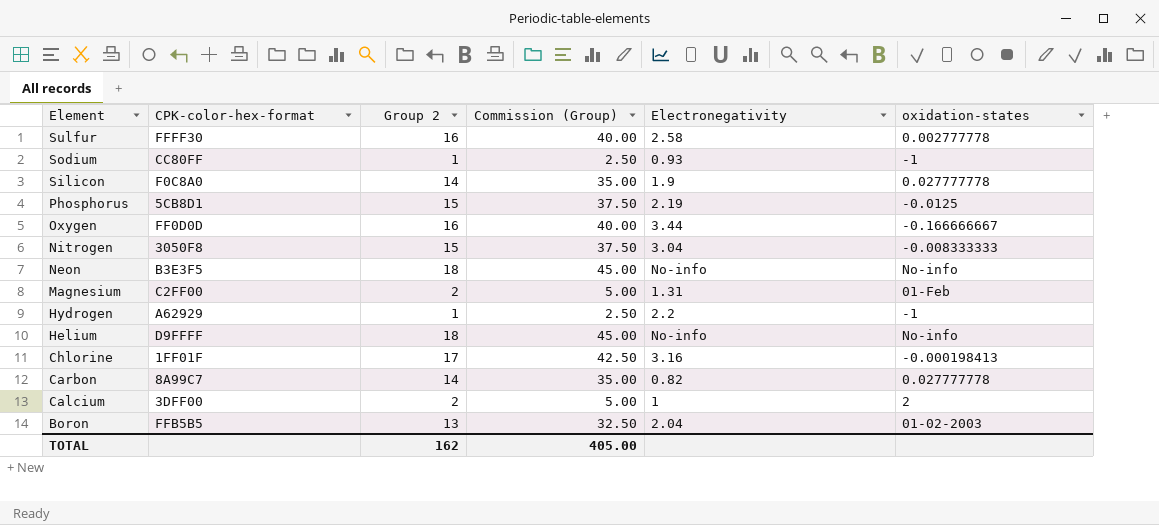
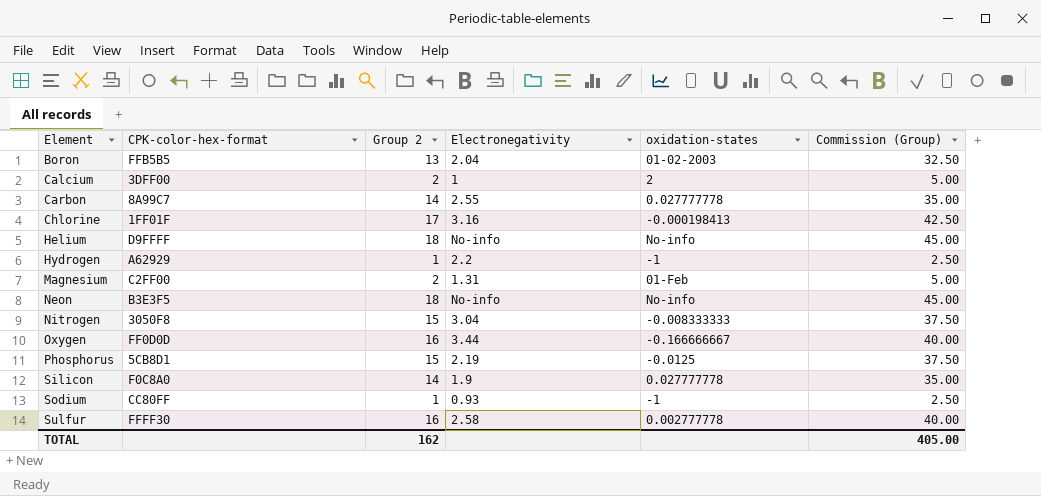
row order: Element descending -> Element ascending
column Commission (Group) | position: 4 -> 6
Carbon | Electronegativity: 0.82 -> 2.55

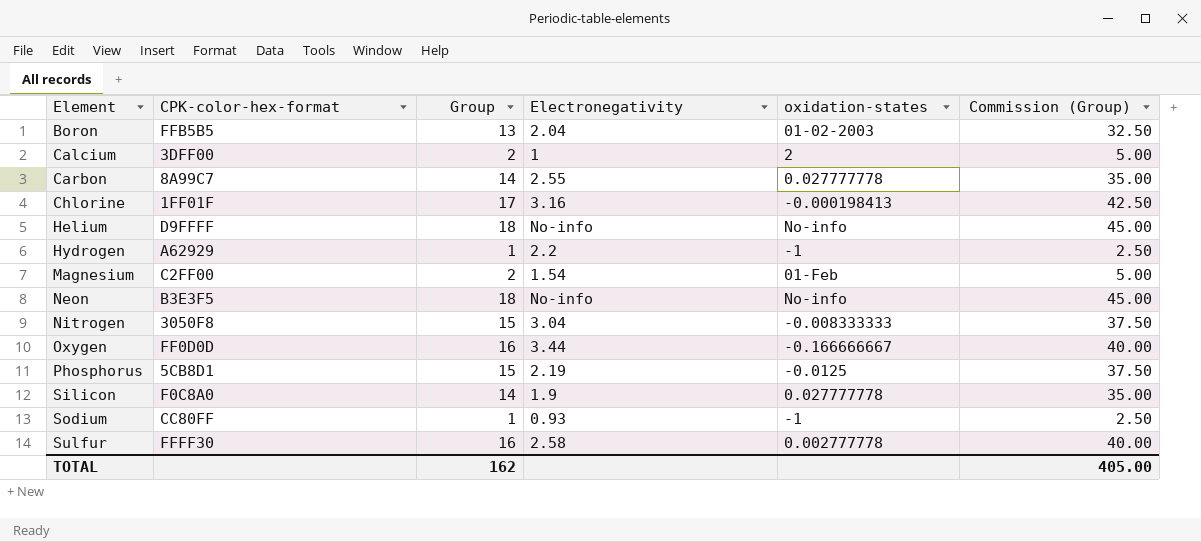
column name: Group 2 -> Group
Magnesium | Electronegativity: 1.31 -> 1.54

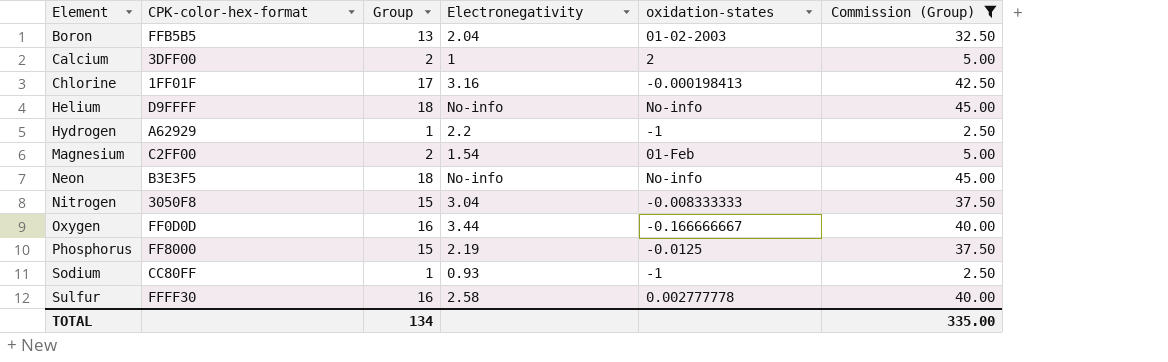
filter: none -> Commission (Group) != 35.00
Phosphorus | CPK-color-hex-format: 5CB8D1 -> FF8000
TOTAL | Group: 162 -> 134
TOTAL | Commission (Group): 405.00 -> 335.00

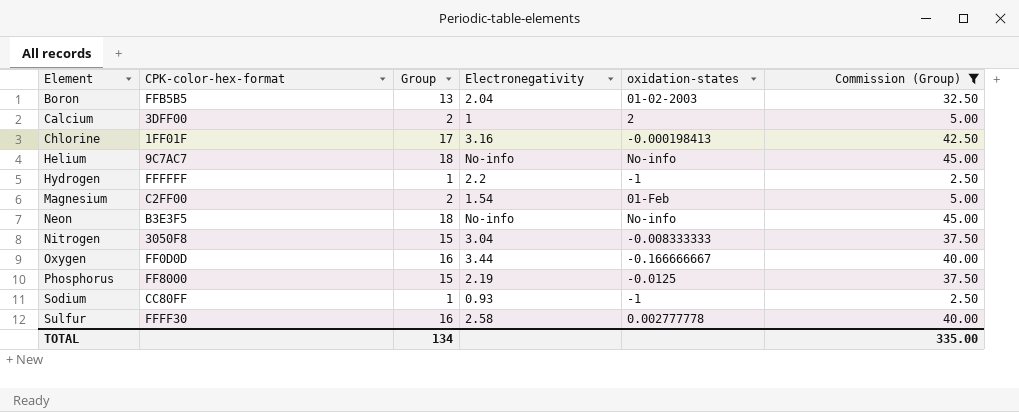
Helium | CPK-color-hex-format: D9FFFF -> 9C7AC7
Hydrogen | CPK-color-hex-format: A62929 -> FFFFFF

